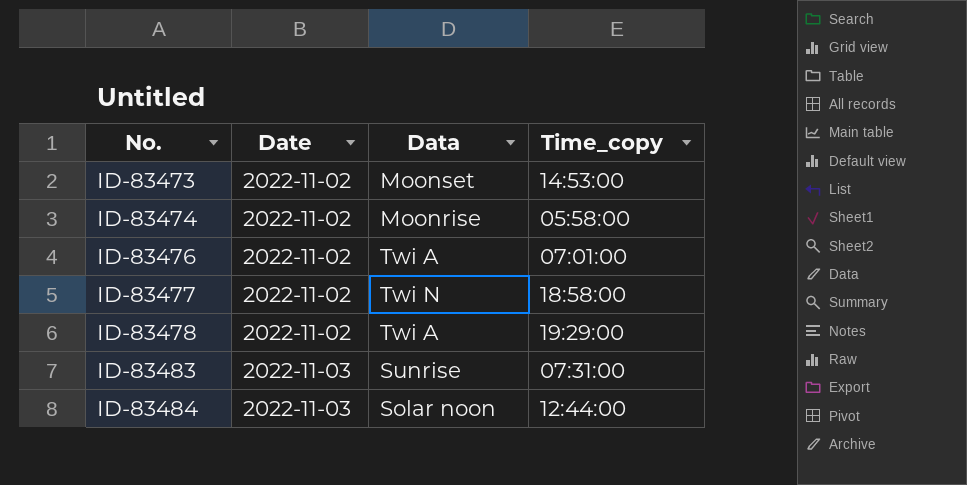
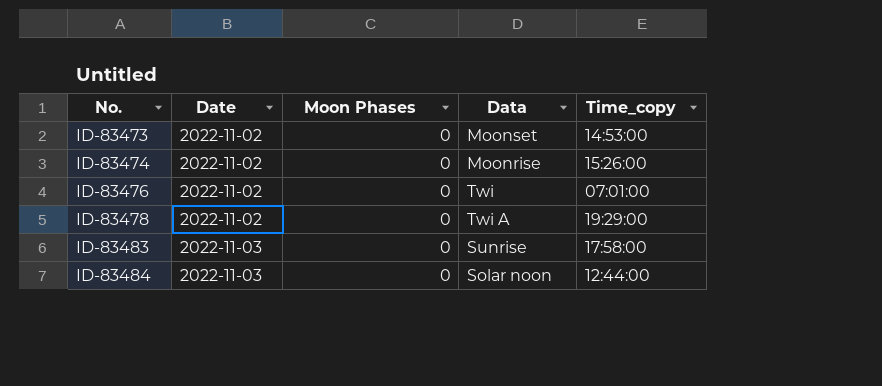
column Moon Phases | position: none -> 3
row ID-83477: 2022-11-02 | Twi N | 18:58:00 -> none
ID-83474 | Time_copy: 05:58:00 -> 15:26:00
ID-83476 | Data: Twi A -> Twi
ID-83483 | Time_copy: 07:31:00 -> 17:58:00

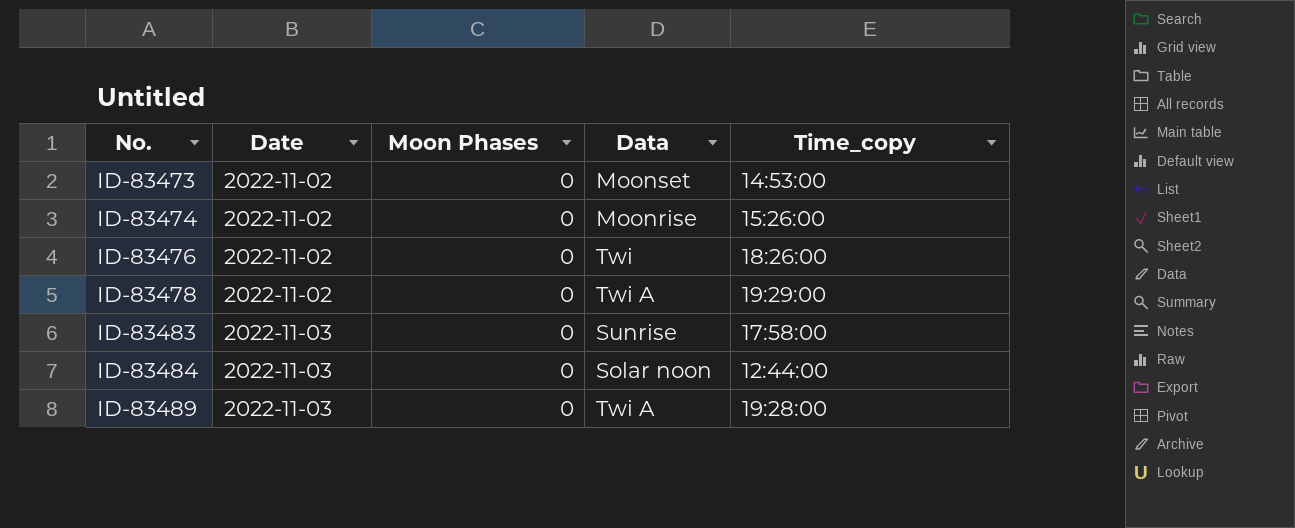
ID-83476 | Time_copy: 07:01:00 -> 18:26:00
row ID-83489: none -> 2022-11-03 | 0 | Twi A | 19:28:00

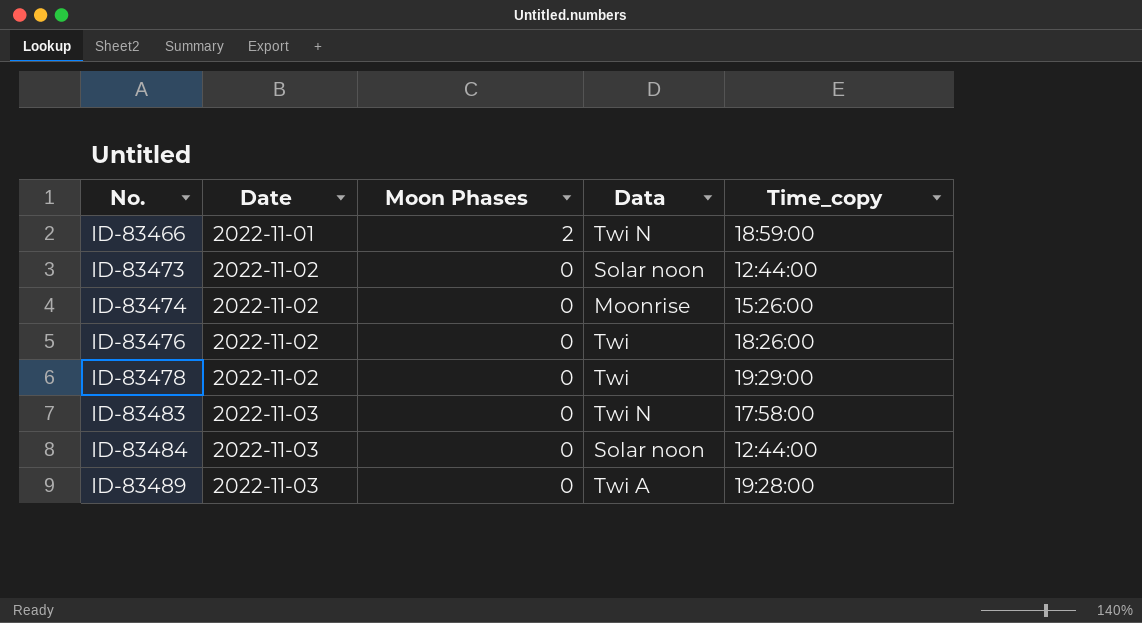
row ID-83466: none -> 2022-11-01 | 2 | Twi N | 18:59:00
ID-83473 | Data: Moonset -> Solar noon
ID-83473 | Time_copy: 14:53:00 -> 12:44:00
ID-83478 | Data: Twi A -> Twi
ID-83483 | Data: Sunrise -> Twi N

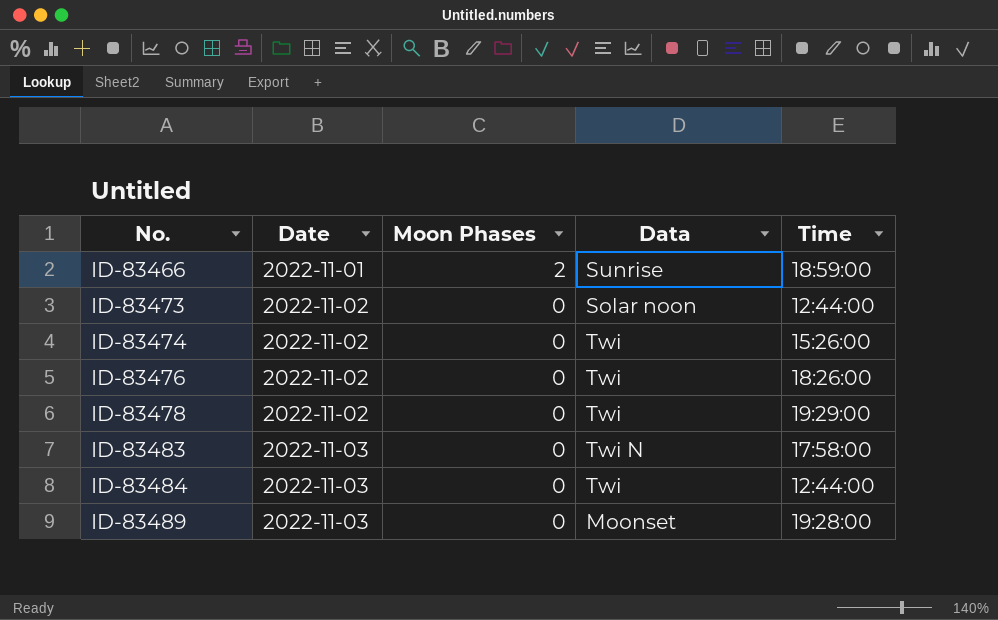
column name: Time_copy -> Time
ID-83466 | Data: Twi N -> Sunrise
ID-83474 | Data: Moonrise -> Twi
ID-83484 | Data: Solar noon -> Twi
ID-83489 | Data: Twi A -> Moonset

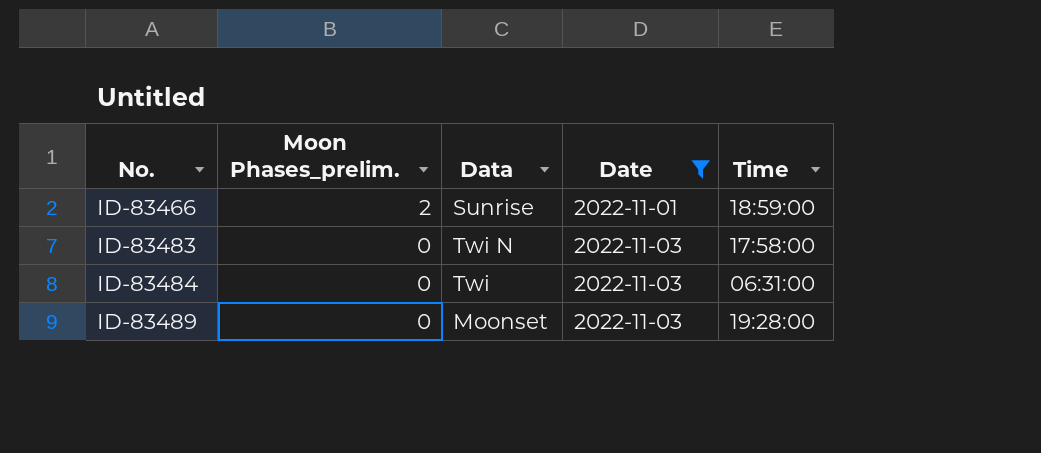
filter: none -> Date != 2022-11-02
column name: Moon Phases -> Moon Phases_prelim.
column Date | position: 2 -> 4
ID-83484 | Time: 12:44:00 -> 06:31:00

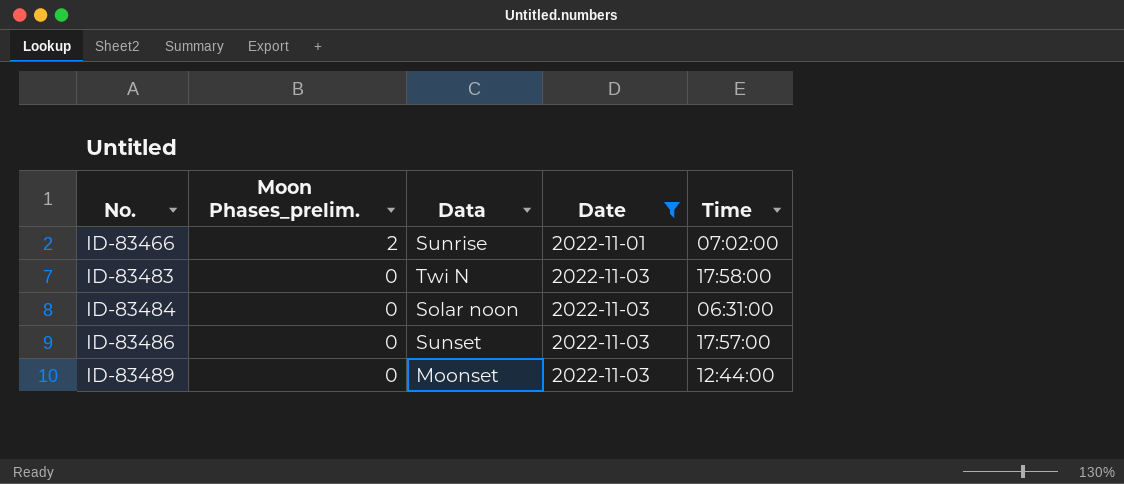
ID-83466 | Time: 18:59:00 -> 07:02:00
ID-83484 | Data: Twi -> Solar noon
row ID-83486: none -> 0 | Sunset | 2022-11-03 | 17:57:00
ID-83489 | Time: 19:28:00 -> 12:44:00

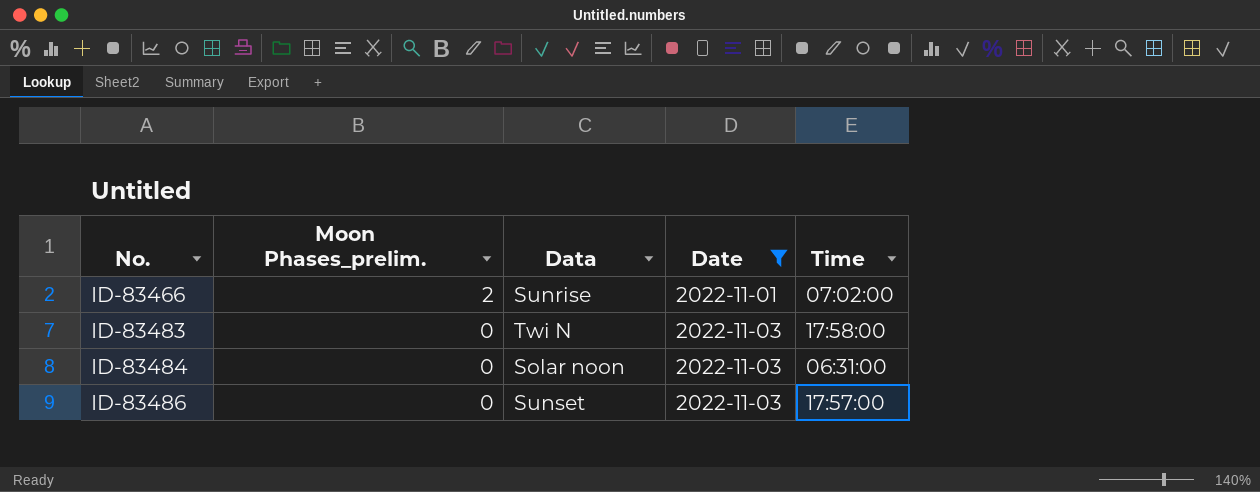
row ID-83489: 0 | Moonset | 2022-11-03 | 12:44:00 -> none

